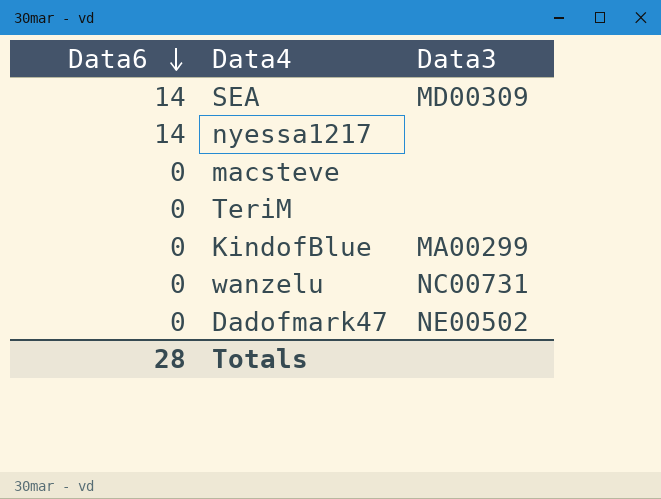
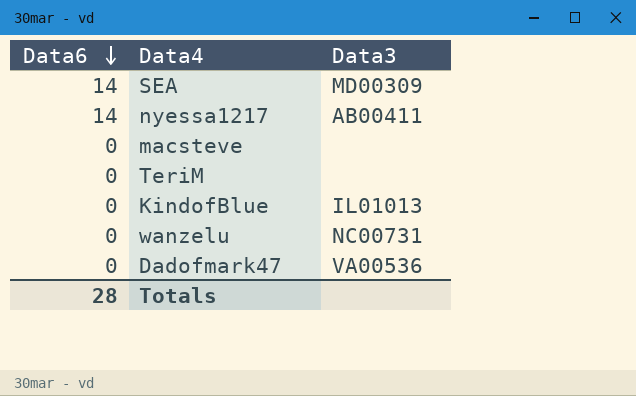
nyessa1217 | Data3: none -> AB00411
KindofBlue | Data3: MA00299 -> IL01013
Dadofmark47 | Data3: NE00502 -> VA00536

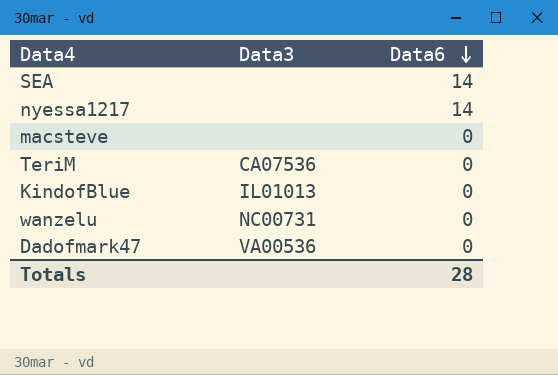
column Data6 | position: 1 -> 3
SEA | Data3: MD00309 -> none
nyessa1217 | Data3: AB00411 -> none
TeriM | Data3: none -> CA07536

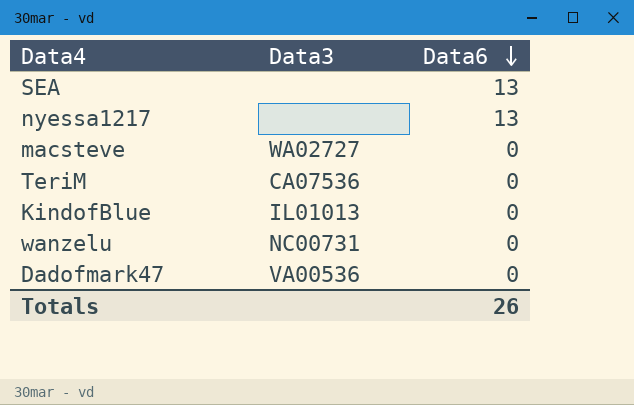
SEA | Data6: 14 -> 13
nyessa1217 | Data6: 14 -> 13
macsteve | Data3: none -> WA02727
Totals | Data6: 28 -> 26

